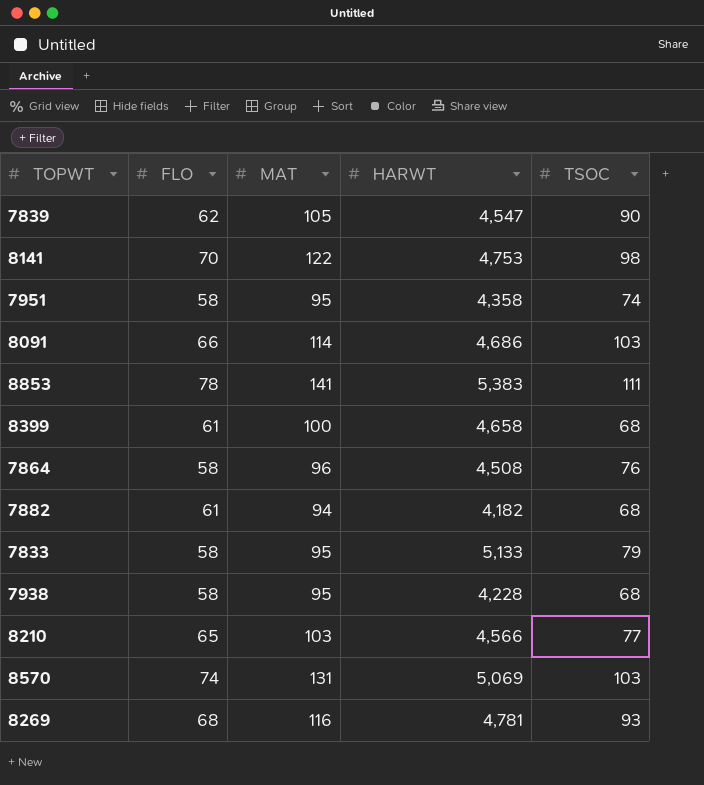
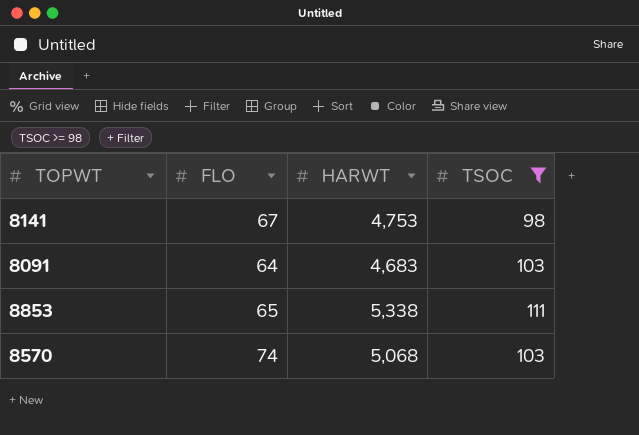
filter: none -> TSOC >= 98
column MAT | position: 3 -> none
8141 | FLO: 70 -> 67
8091 | FLO: 66 -> 64
8091 | HARWT: 4,686 -> 4,683
8853 | FLO: 78 -> 65
8853 | HARWT: 5,383 -> 5,338
8570 | HARWT: 5,069 -> 5,068

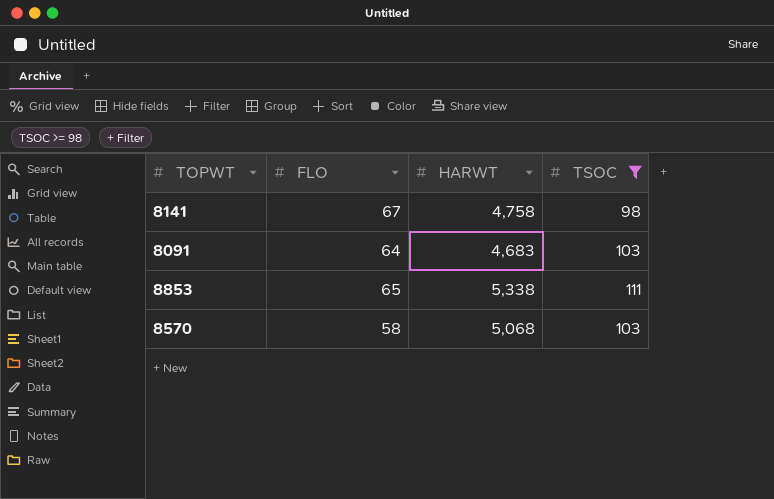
8141 | HARWT: 4,753 -> 4,758
8570 | FLO: 74 -> 58

